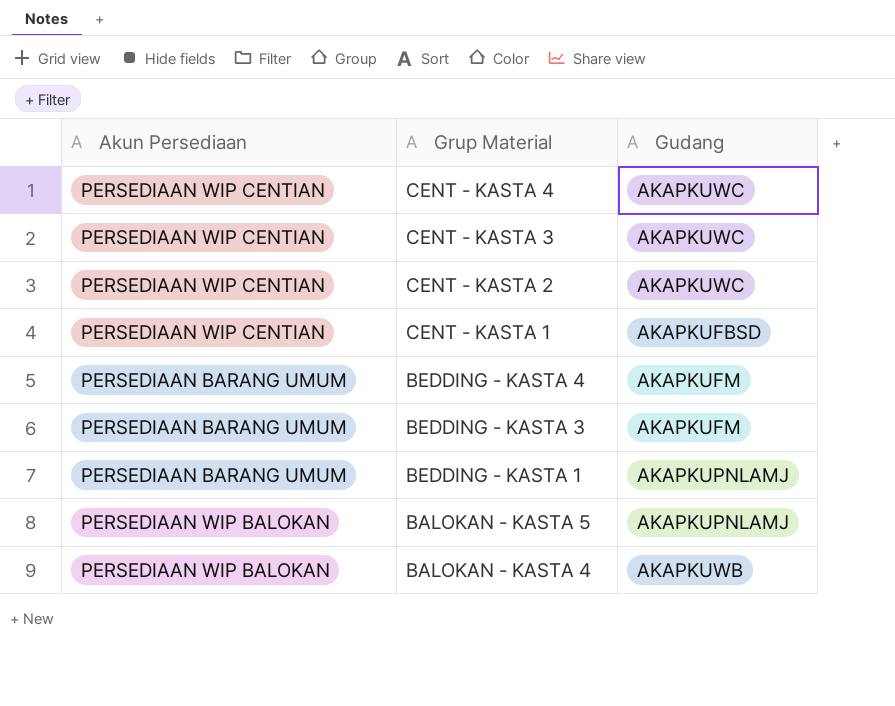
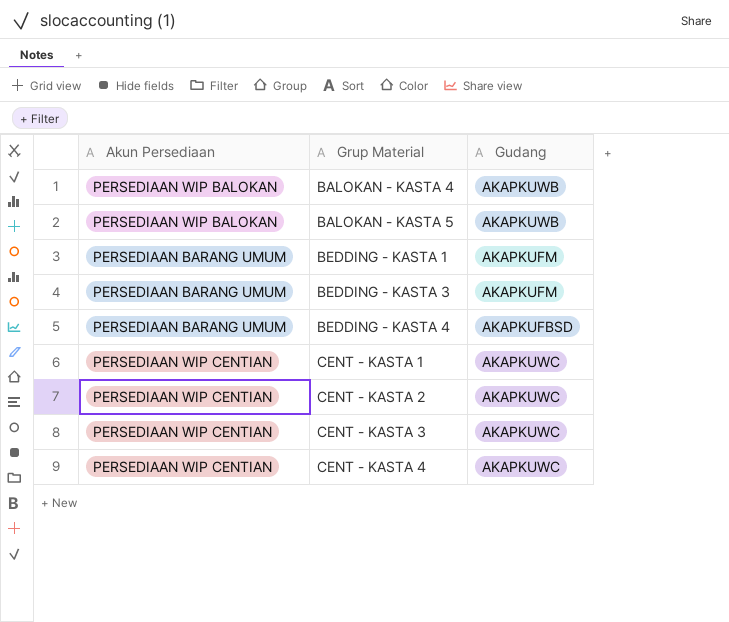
row order: Grup Material descending -> Grup Material ascending
BALOKAN - KASTA 5 | Gudang: AKAPKUPNLAMJ -> AKAPKUWB
BEDDING - KASTA 1 | Gudang: AKAPKUPNLAMJ -> AKAPKUFM
BEDDING - KASTA 4 | Gudang: AKAPKUFM -> AKAPKUFBSD
CENT - KASTA 1 | Gudang: AKAPKUFBSD -> AKAPKUWC

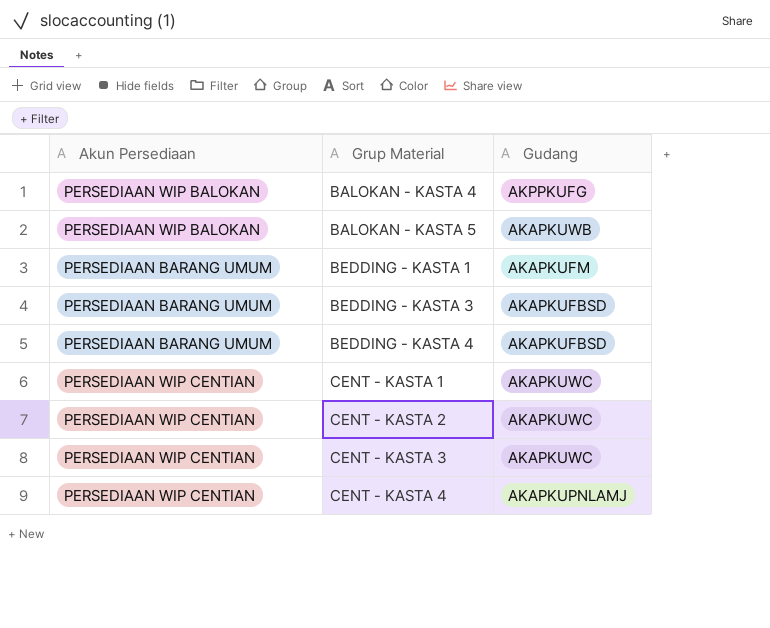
BALOKAN - KASTA 4 | Gudang: AKAPKUWB -> AKPPKUFG
BEDDING - KASTA 3 | Gudang: AKAPKUFM -> AKAPKUFBSD
CENT - KASTA 4 | Gudang: AKAPKUWC -> AKAPKUPNLAMJ

